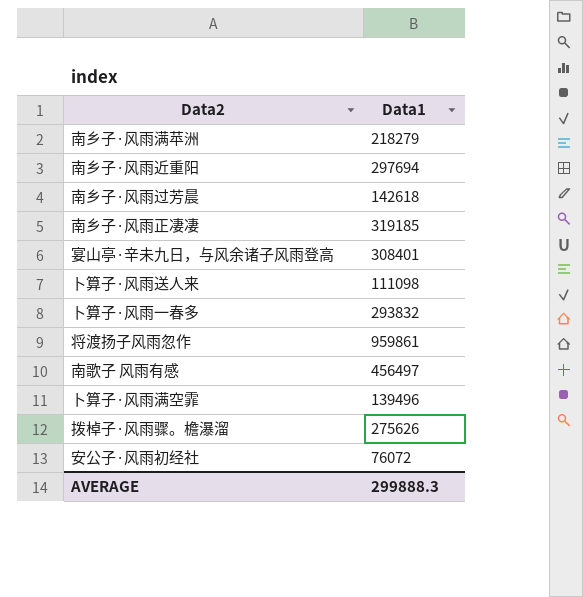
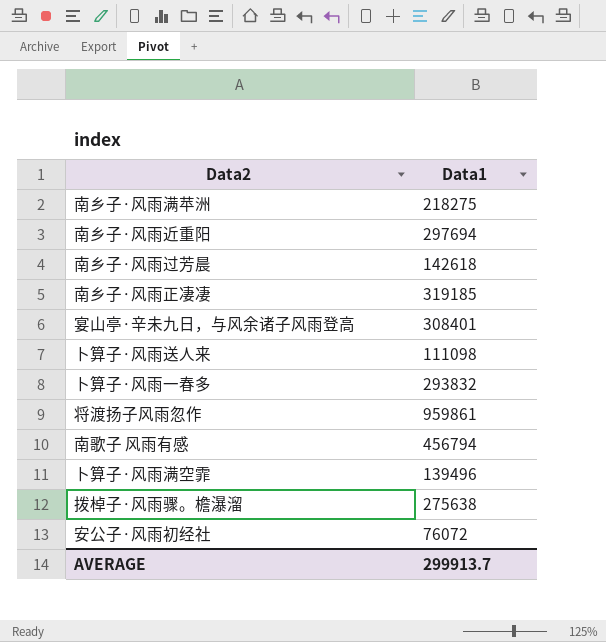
南乡子·风雨满苹洲 | Data1: 218279 -> 218275
南歌子 风雨有感 | Data1: 456497 -> 456794
拨棹子·风雨骤。檐瀑溜 | Data1: 275626 -> 275638
AVERAGE | Data1: 299888.3 -> 299913.7

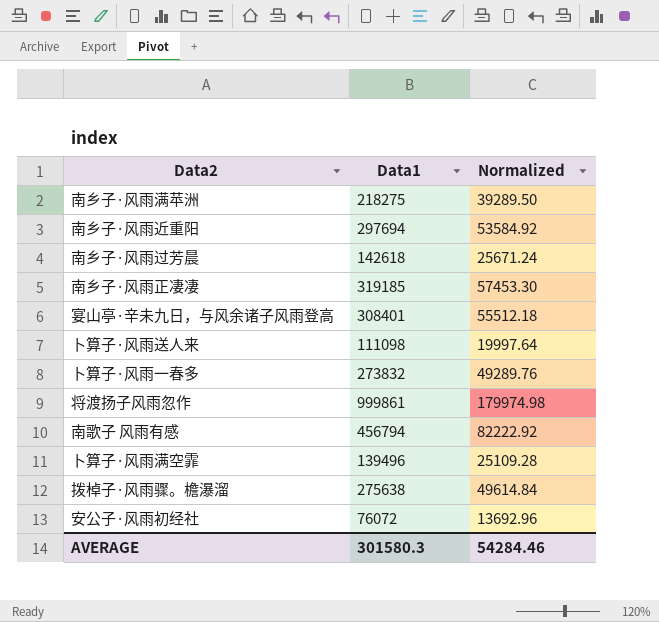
column Normalized | formula: none -> [Data1] * 0.18
卜算子·风雨一春多 | Data1: 293832 -> 273832
将渡扬子风雨忽作 | Data1: 959861 -> 999861
AVERAGE | Data1: 299913.7 -> 301580.3

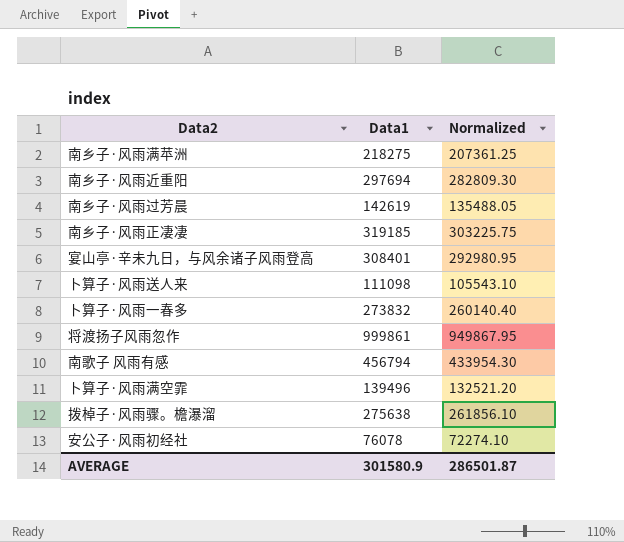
column Normalized | formula: [Data1] * 0.18 -> [Data1] * 0.95
南乡子·风雨过芳晨 | Data1: 142618 -> 142619
安公子·风雨初经社 | Data1: 76072 -> 76078
AVERAGE | Data1: 301580.3 -> 301580.9
AVERAGE | Normalized: 54284.46 -> 286501.87

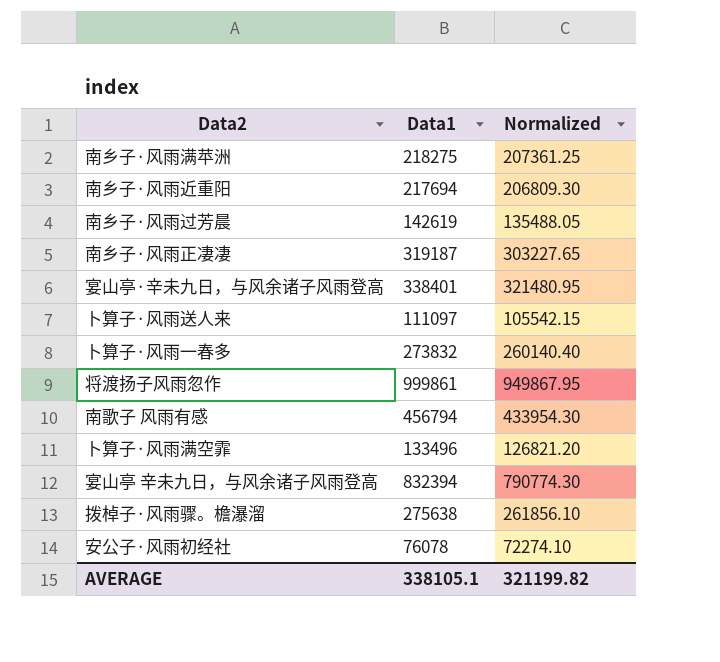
南乡子·风雨近重阳 | Data1: 297694 -> 217694
南乡子·风雨近重阳 | Normalized: 282809.30 -> 206809.30
南乡子·风雨正凄凄 | Data1: 319185 -> 319187
南乡子·风雨正凄凄 | Normalized: 303225.75 -> 303227.65
宴山亭·辛未九日，与风余诸子风雨登高 | Data1: 308401 -> 338401
宴山亭·辛未九日，与风余诸子风雨登高 | Normalized: 292980.95 -> 321480.95
卜算子·风雨送人来 | Data1: 111098 -> 111097
卜算子·风雨送人来 | Normalized: 105543.10 -> 105542.15
卜算子·风雨满空霏 | Data1: 139496 -> 133496
卜算子·风雨满空霏 | Normalized: 132521.20 -> 126821.20
row 宴山亭 辛未九日，与风余诸子风雨登高: none -> 832394 | 790774.30
AVERAGE | Data1: 301580.9 -> 338105.1
AVERAGE | Normalized: 286501.87 -> 321199.82

